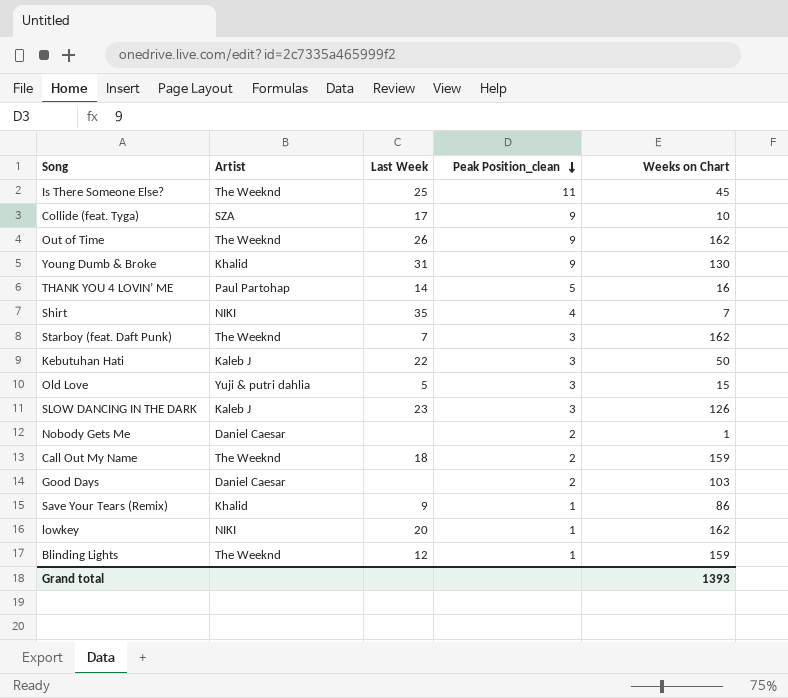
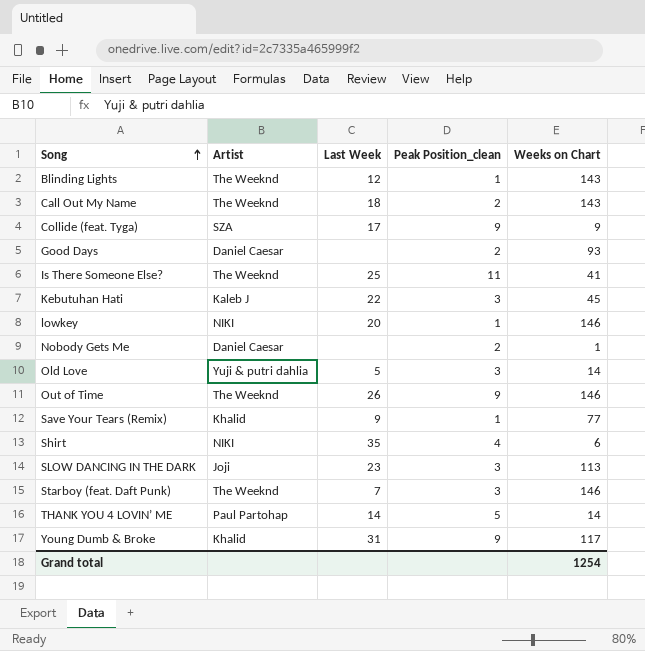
row order: Peak Position_clean descending -> Song ascending
Blinding Lights | Weeks on Chart: 159 -> 143
Call Out My Name | Weeks on Chart: 159 -> 143
Collide (feat. Tyga) | Weeks on Chart: 10 -> 9
Good Days | Weeks on Chart: 103 -> 93
Is There Someone Else? | Weeks on Chart: 45 -> 41
Kebutuhan Hati | Weeks on Chart: 50 -> 45
lowkey | Weeks on Chart: 162 -> 146
Old Love | Weeks on Chart: 15 -> 14
Out of Time | Weeks on Chart: 162 -> 146
Save Your Tears (Remix) | Weeks on Chart: 86 -> 77
Shirt | Weeks on Chart: 7 -> 6
SLOW DANCING IN THE DARK | Artist: Kaleb J -> Joji
SLOW DANCING IN THE DARK | Weeks on Chart: 126 -> 113
Starboy (feat. Daft Punk) | Weeks on Chart: 162 -> 146
THANK YOU 4 LOVIN’ ME | Weeks on Chart: 16 -> 14
Young Dumb & Broke | Weeks on Chart: 130 -> 117
Grand total | Weeks on Chart: 1393 -> 1254

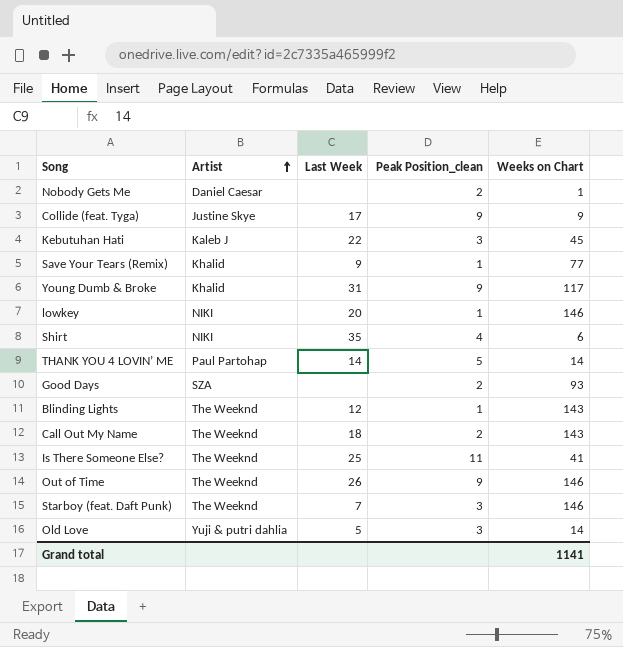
row order: Song ascending -> Artist ascending
row SLOW DANCING IN THE DARK: Joji | 23 | 3 | 113 -> none
Collide (feat. Tyga) | Artist: SZA -> Justine Skye
Good Days | Artist: Daniel Caesar -> SZA
Grand total | Weeks on Chart: 1254 -> 1141

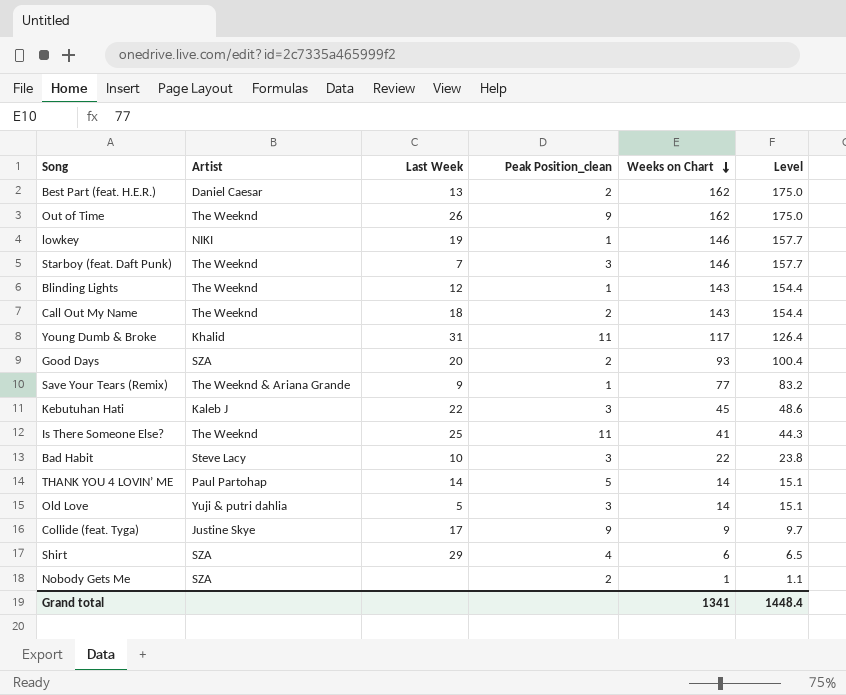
row order: Artist ascending -> Weeks on Chart descending
column Level | formula: none -> [Weeks on Chart] * 1.08
row Best Part (feat. H.E.R.): none -> Daniel Caesar | 13 | 2 | 162 | 175.0
Out of Time | Weeks on Chart: 146 -> 162
lowkey | Last Week: 20 -> 19
Young Dumb & Broke | Peak Position_clean: 9 -> 11
Good Days | Last Week: none -> 20
Save Your Tears (Remix) | Artist: Khalid -> The Weeknd & Ariana Grande
row Bad Habit: none -> Steve Lacy | 10 | 3 | 22 | 23.8
Shirt | Artist: NIKI -> SZA
Shirt | Last Week: 35 -> 29
Nobody Gets Me | Artist: Daniel Caesar -> SZA
Grand total | Weeks on Chart: 1141 -> 1341

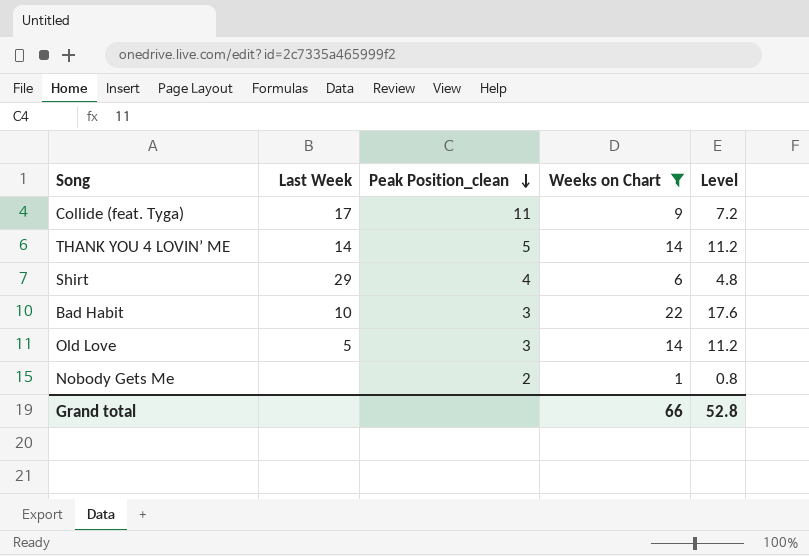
filter: none -> Weeks on Chart <= 22
row order: Weeks on Chart descending -> Peak Position_clean descending
column Artist | position: 2 -> none
column Level | formula: [Weeks on Chart] * 1.08 -> [Weeks on Chart] * 0.8
Collide (feat. Tyga) | Peak Position_clean: 9 -> 11
Grand total | Weeks on Chart: 1341 -> 66
Grand total | Level: 1448.4 -> 52.8

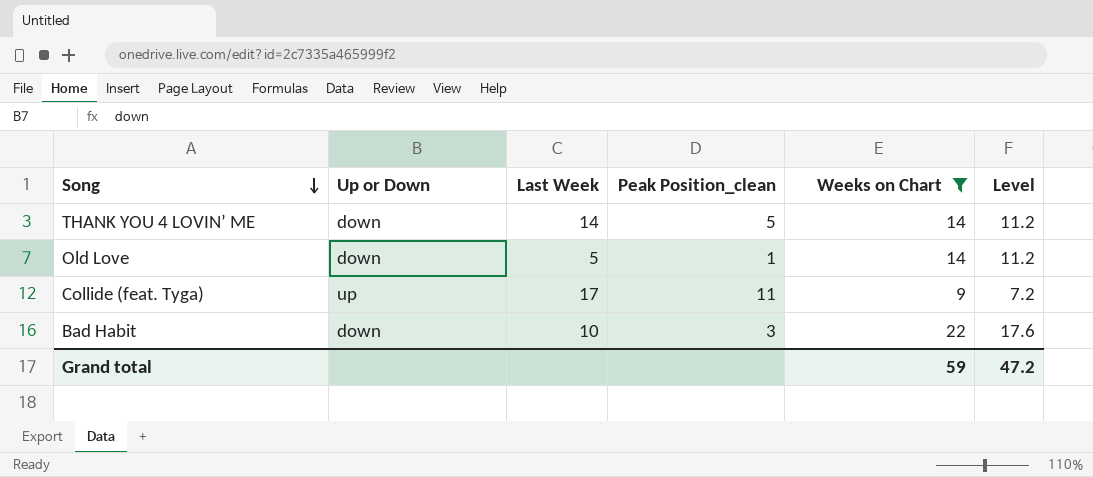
row order: Peak Position_clean descending -> Song descending
column Up or Down | position: none -> 2
row Shirt: 29 | 4 | 6 | 4.8 -> none
row Nobody Gets Me: none | 2 | 1 | 0.8 -> none
Old Love | Peak Position_clean: 3 -> 1
Grand total | Weeks on Chart: 66 -> 59
Grand total | Level: 52.8 -> 47.2

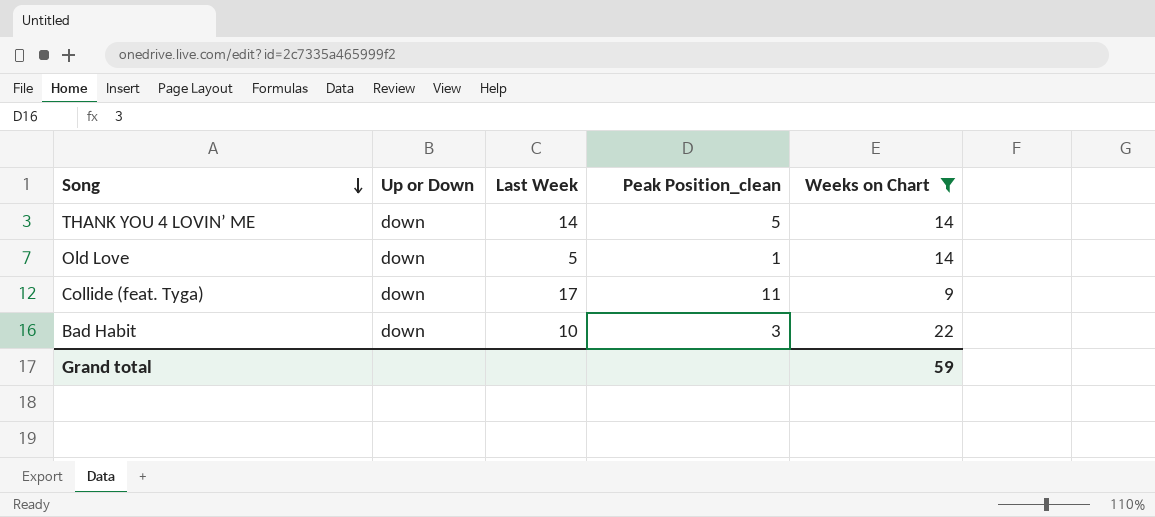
column Level | formula: [Weeks on Chart] * 0.8 -> none
Collide (feat. Tyga) | Up or Down: up -> down

